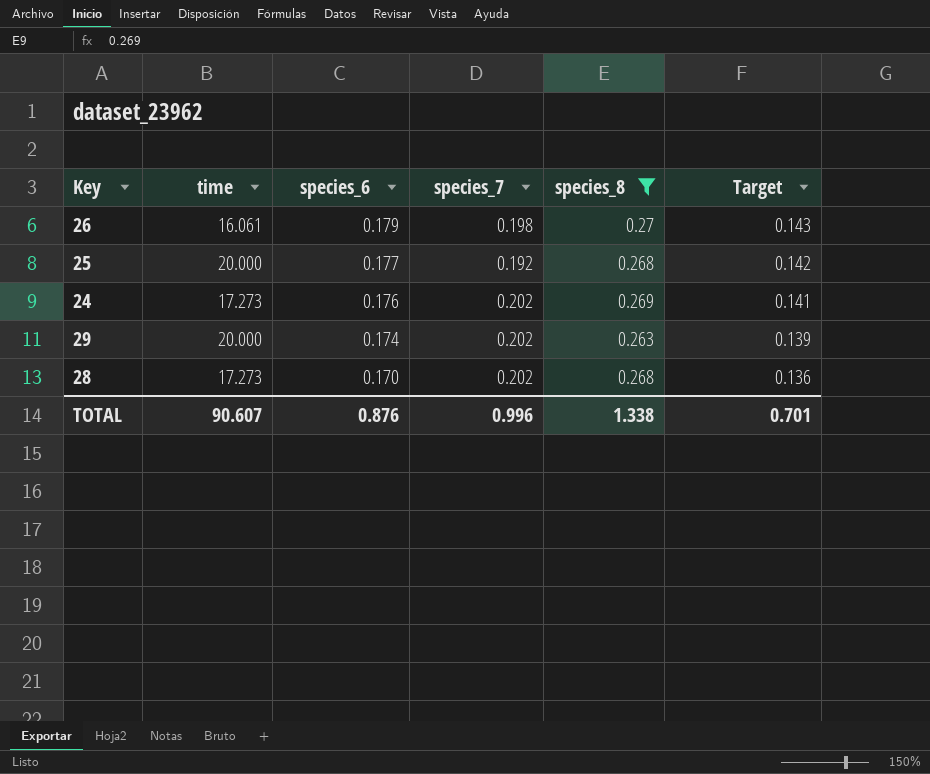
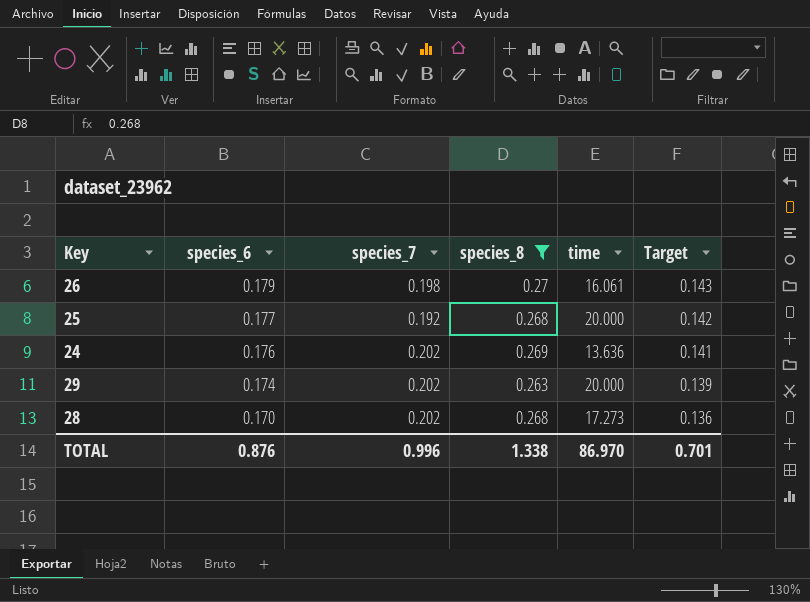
column time | position: 2 -> 5
24 | time: 17.273 -> 13.636
TOTAL | time: 90.607 -> 86.970

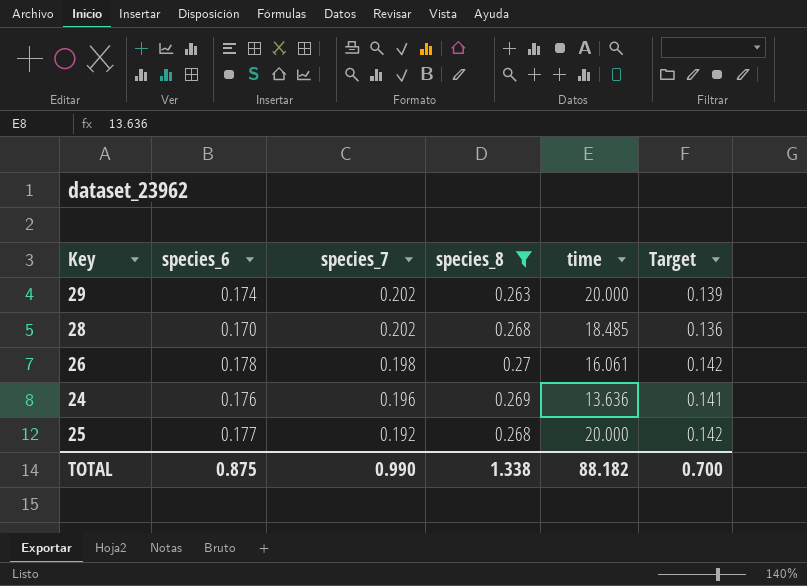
row order: species_6 descending -> species_7 descending
28 | time: 17.273 -> 18.485
26 | species_6: 0.179 -> 0.178
26 | Target: 0.143 -> 0.142
24 | species_7: 0.202 -> 0.196
TOTAL | species_6: 0.876 -> 0.875
TOTAL | species_7: 0.996 -> 0.990
TOTAL | time: 86.970 -> 88.182
TOTAL | Target: 0.701 -> 0.700

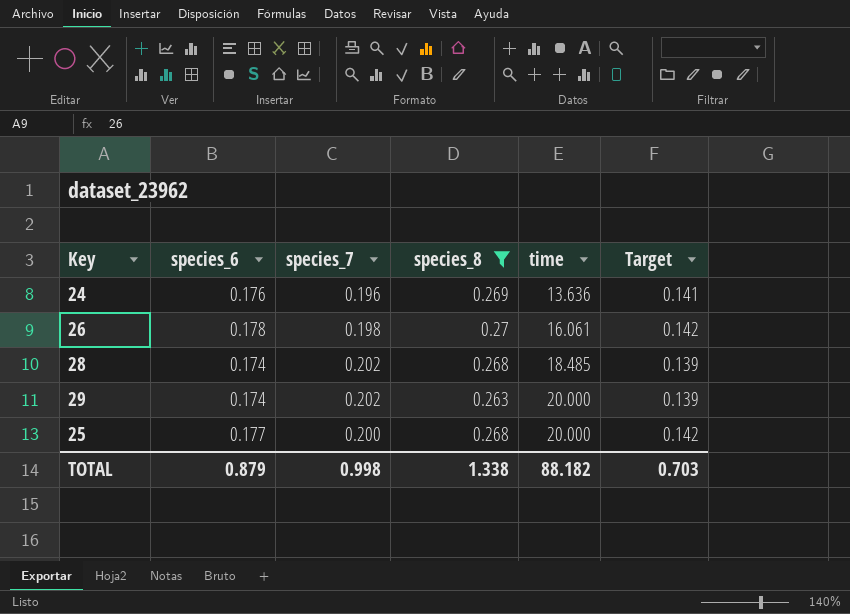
row order: species_7 descending -> time ascending
28 | species_6: 0.170 -> 0.174
28 | Target: 0.136 -> 0.139
25 | species_7: 0.192 -> 0.200
TOTAL | species_6: 0.875 -> 0.879
TOTAL | species_7: 0.990 -> 0.998
TOTAL | Target: 0.700 -> 0.703

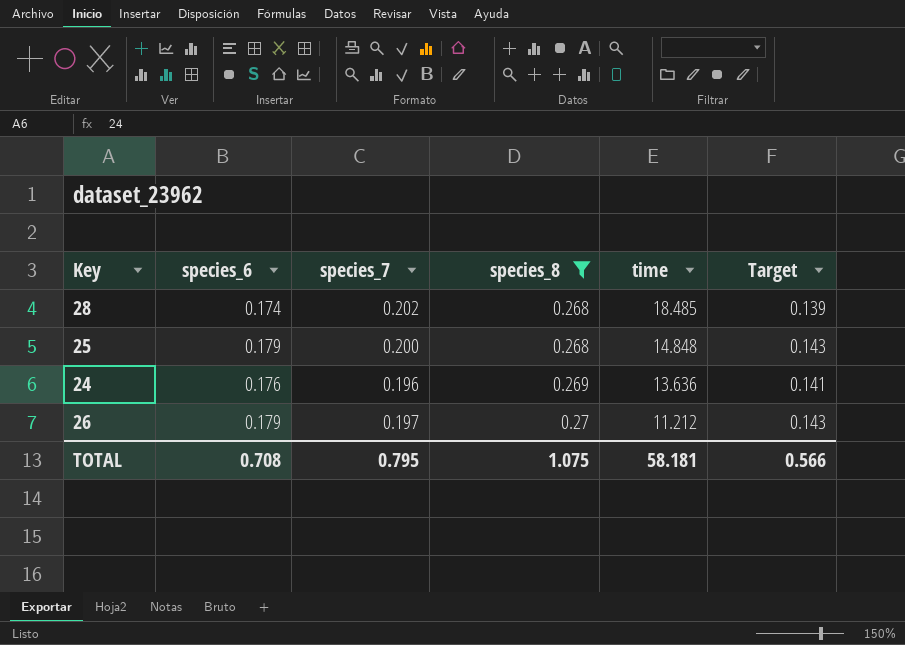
row order: time ascending -> species_8 ascending
row 29: 0.174 | 0.202 | 0.263 | 20.000 | 0.139 -> none
25 | species_6: 0.177 -> 0.179
25 | time: 20.000 -> 14.848
25 | Target: 0.142 -> 0.143
26 | species_6: 0.178 -> 0.179
26 | species_7: 0.198 -> 0.197
26 | time: 16.061 -> 11.212
26 | Target: 0.142 -> 0.143
TOTAL | species_6: 0.879 -> 0.708
TOTAL | species_7: 0.998 -> 0.795
TOTAL | species_8: 1.338 -> 1.075
TOTAL | time: 88.182 -> 58.181
TOTAL | Target: 0.703 -> 0.566

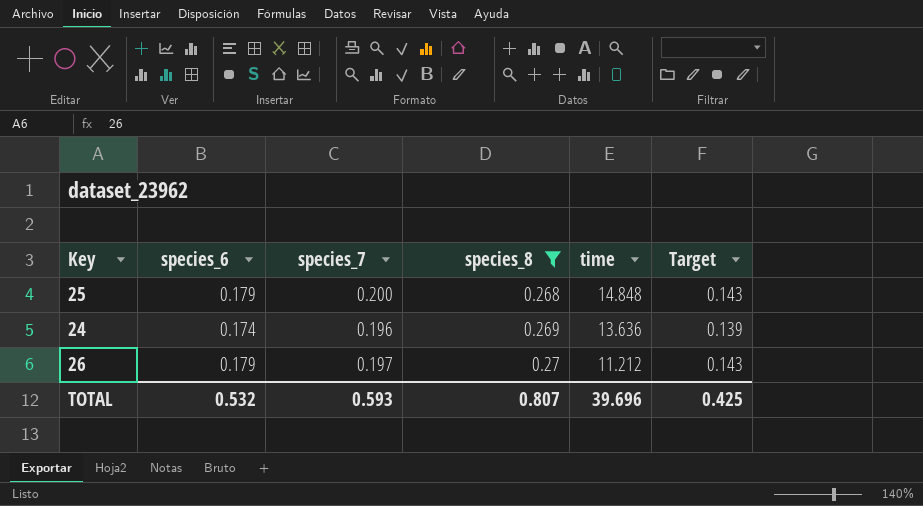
row 28: 0.174 | 0.202 | 0.268 | 18.485 | 0.139 -> none
24 | species_6: 0.176 -> 0.174
24 | Target: 0.141 -> 0.139
TOTAL | species_6: 0.708 -> 0.532
TOTAL | species_7: 0.795 -> 0.593
TOTAL | species_8: 1.075 -> 0.807
TOTAL | time: 58.181 -> 39.696
TOTAL | Target: 0.566 -> 0.425

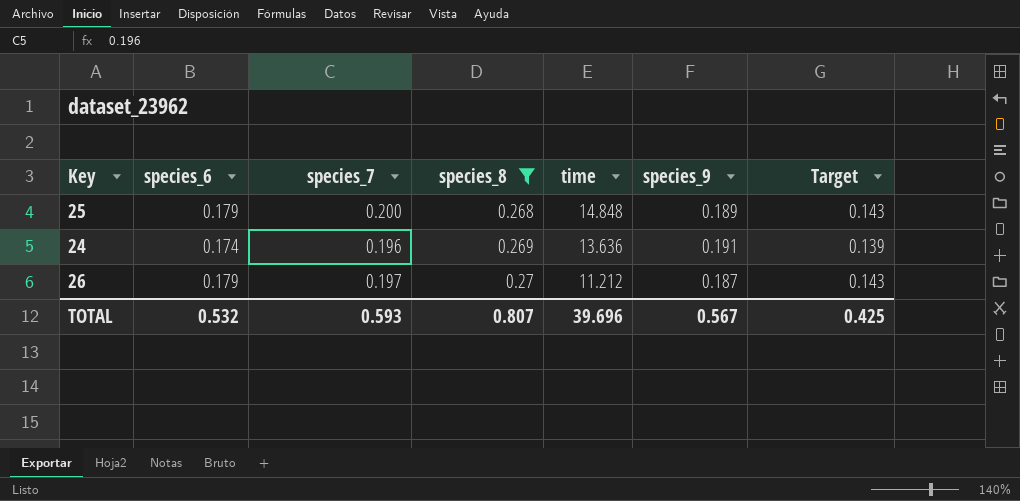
column species_9 | position: none -> 6

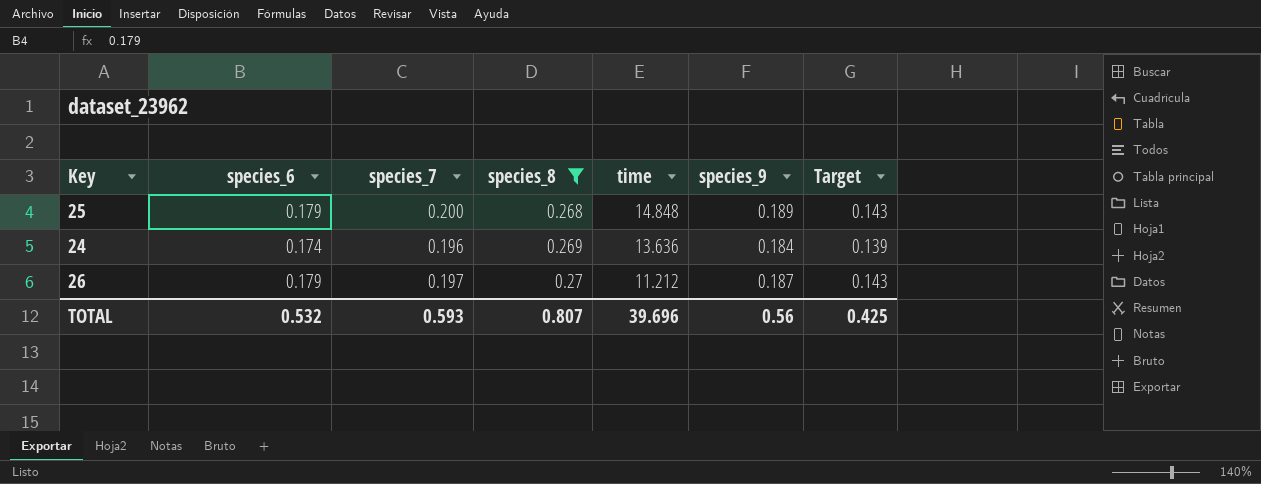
24 | species_9: 0.191 -> 0.184
TOTAL | species_9: 0.567 -> 0.56

